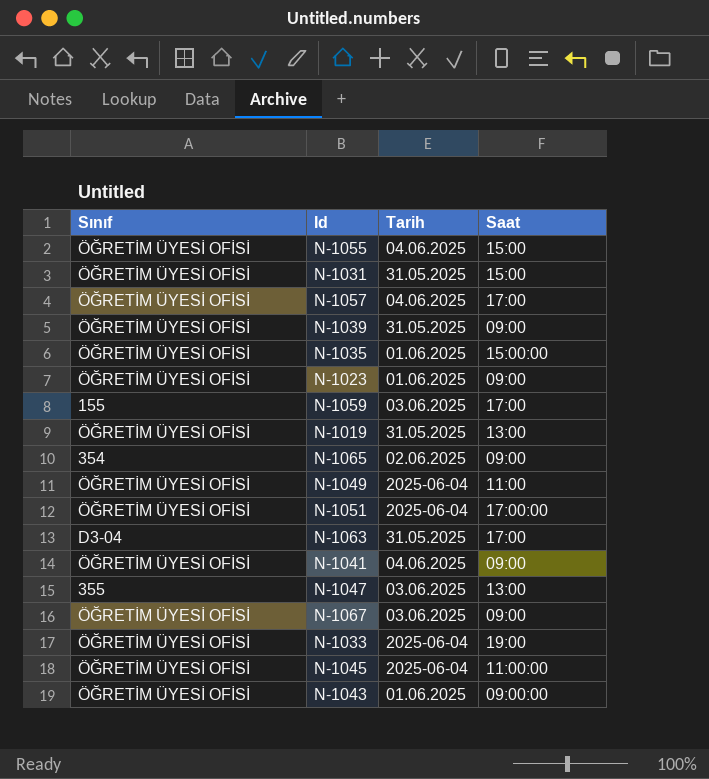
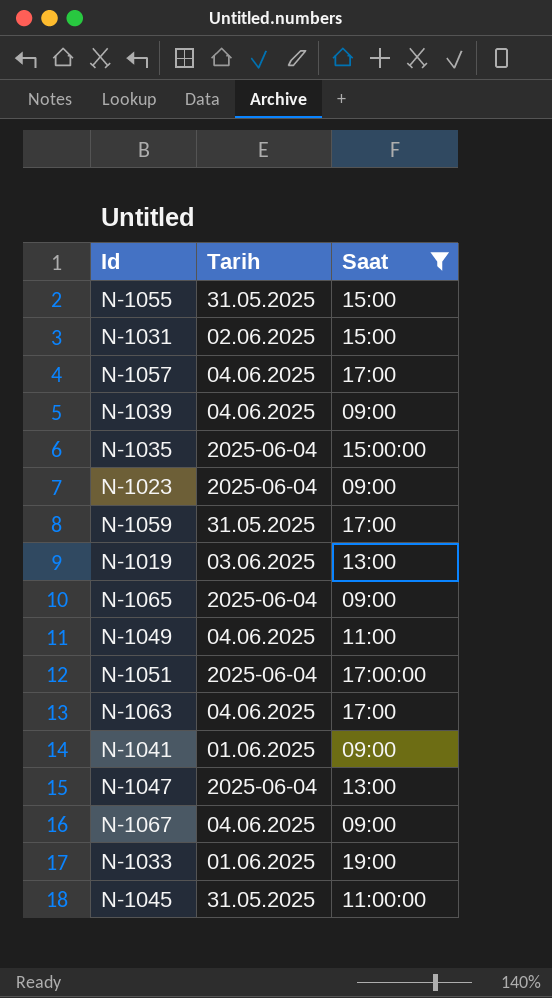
filter: none -> Saat != 09:00:00
column Sınıf | position: 1 -> none
N-1055 | Tarih: 04.06.2025 -> 31.05.2025
N-1031 | Tarih: 31.05.2025 -> 02.06.2025
N-1039 | Tarih: 31.05.2025 -> 04.06.2025
N-1035 | Tarih: 01.06.2025 -> 2025-06-04
N-1023 | Tarih: 01.06.2025 -> 2025-06-04
N-1059 | Tarih: 03.06.2025 -> 31.05.2025
N-1019 | Tarih: 31.05.2025 -> 03.06.2025
N-1065 | Tarih: 02.06.2025 -> 2025-06-04
N-1049 | Tarih: 2025-06-04 -> 04.06.2025
N-1063 | Tarih: 31.05.2025 -> 04.06.2025
N-1041 | Tarih: 04.06.2025 -> 01.06.2025
N-1047 | Tarih: 03.06.2025 -> 2025-06-04
N-1067 | Tarih: 03.06.2025 -> 04.06.2025
N-1033 | Tarih: 2025-06-04 -> 01.06.2025
N-1045 | Tarih: 2025-06-04 -> 31.05.2025

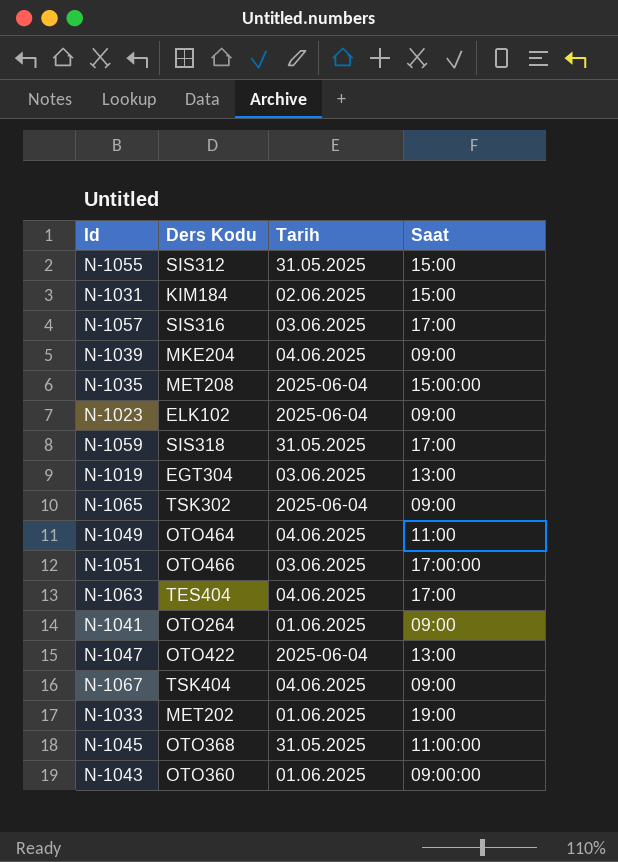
filter: Saat != 09:00:00 -> none
column Ders Kodu | position: none -> 2
N-1057 | Tarih: 04.06.2025 -> 03.06.2025
N-1051 | Tarih: 2025-06-04 -> 03.06.2025

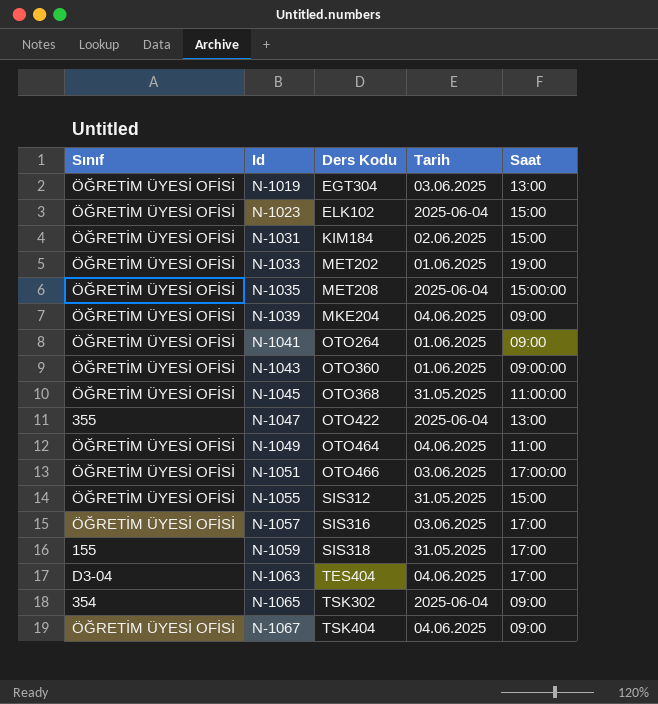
row order: none -> Id ascending
column Sınıf | position: none -> 1
N-1023 | Saat: 09:00 -> 15:00

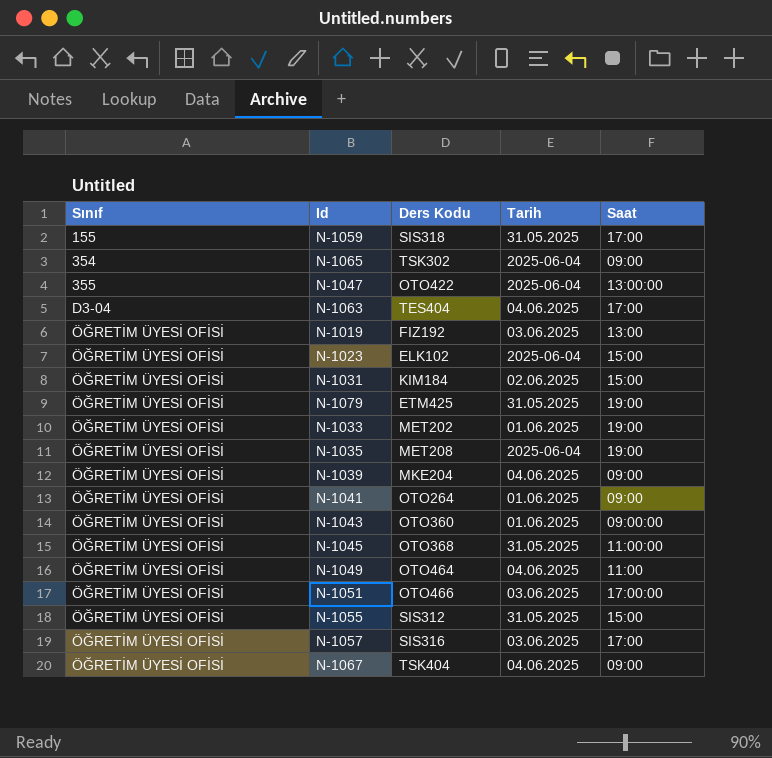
row order: Id ascending -> Sınıf ascending
N-1047 | Saat: 13:00 -> 13:00:00
N-1019 | Ders Kodu: EGT304 -> FIZ192
row N-1079: none -> ÖĞRETİM ÜYESİ OFİSİ | ETM425 | 31.05.2025 | 19:00
N-1035 | Saat: 15:00:00 -> 19:00

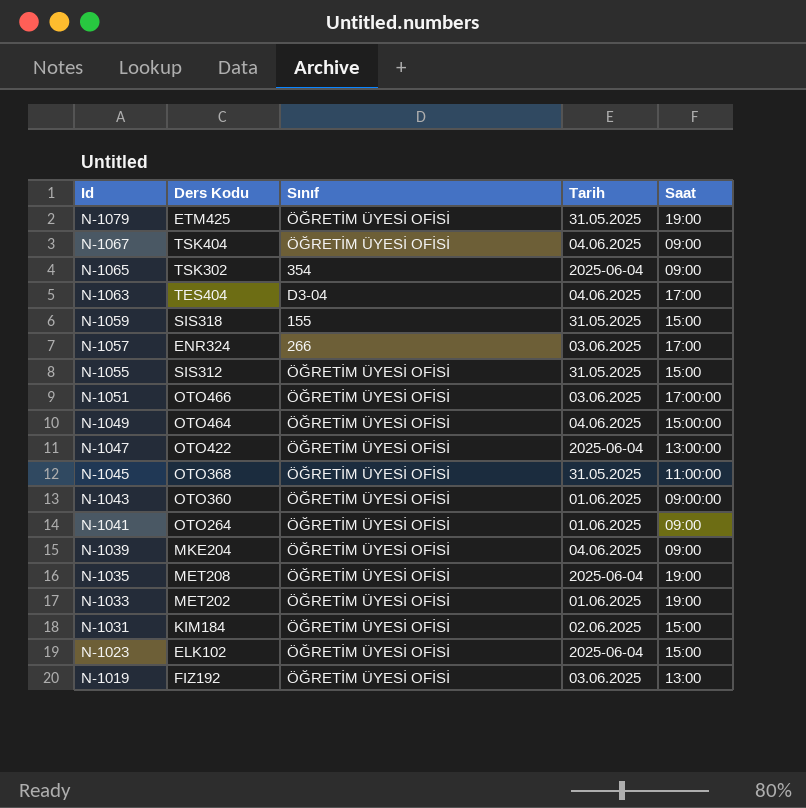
row order: Sınıf ascending -> Id descending
column Sınıf | position: 1 -> 3
N-1059 | Saat: 17:00 -> 15:00
N-1057 | Ders Kodu: SIS316 -> ENR324
N-1057 | Sınıf: ÖĞRETİM ÜYESİ OFİSİ -> 266
N-1049 | Saat: 11:00 -> 15:00:00
N-1047 | Sınıf: 355 -> ÖĞRETİM ÜYESİ OFİSİ

